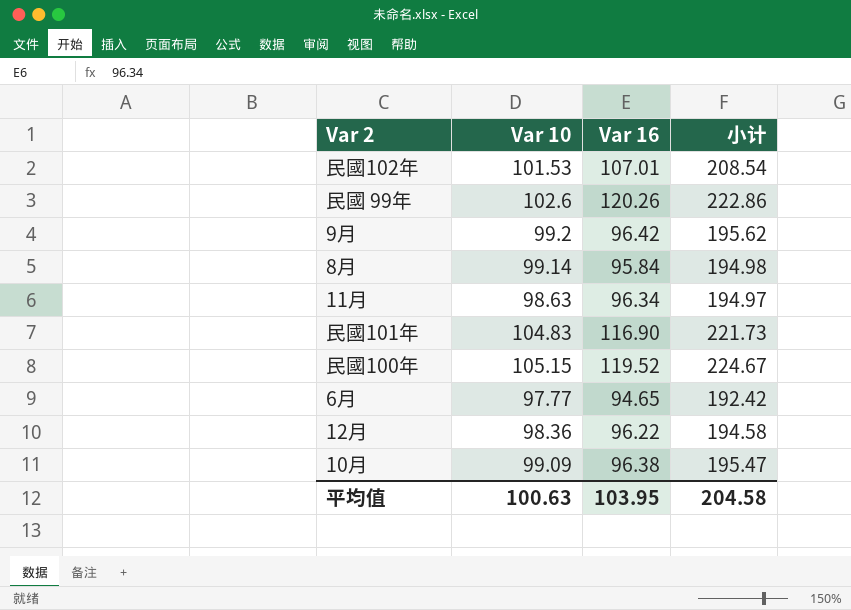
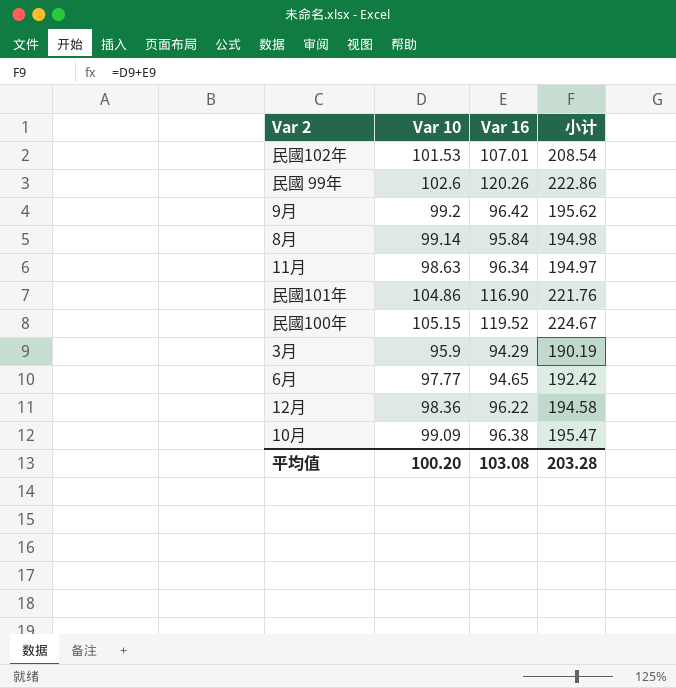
民國101年 | Var 10: 104.83 -> 104.86
民國101年 | 小计: 221.73 -> 221.76
row 3月: none -> 95.9 | 94.29 | 190.19
平均值 | Var 10: 100.63 -> 100.20
平均值 | Var 16: 103.95 -> 103.08
平均值 | 小计: 204.58 -> 203.28

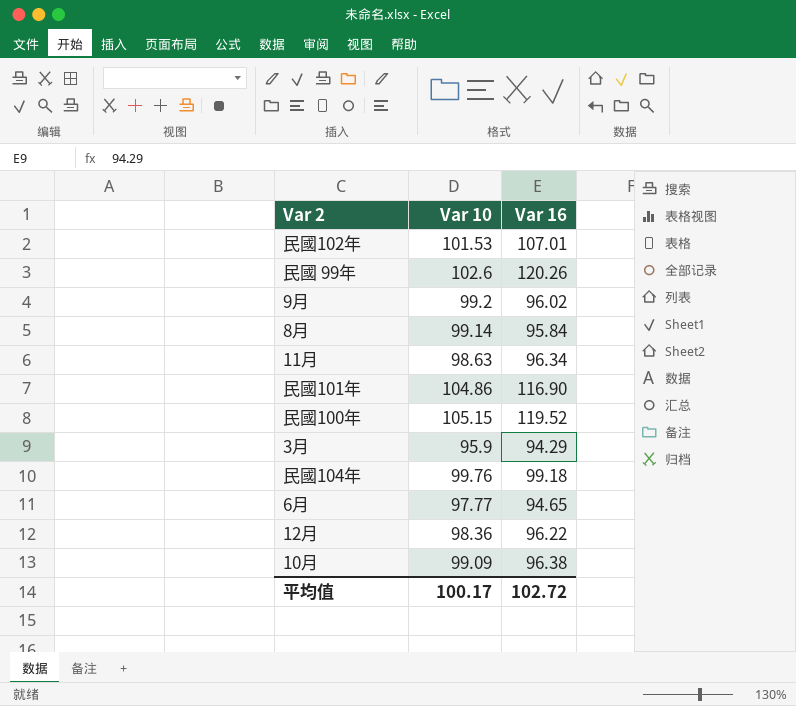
column 小计 | formula: [Var 10] + [Var 16] -> none
9月 | Var 16: 96.42 -> 96.02
row 民國104年: none -> 99.76 | 99.18
平均值 | Var 10: 100.20 -> 100.17
平均值 | Var 16: 103.08 -> 102.72

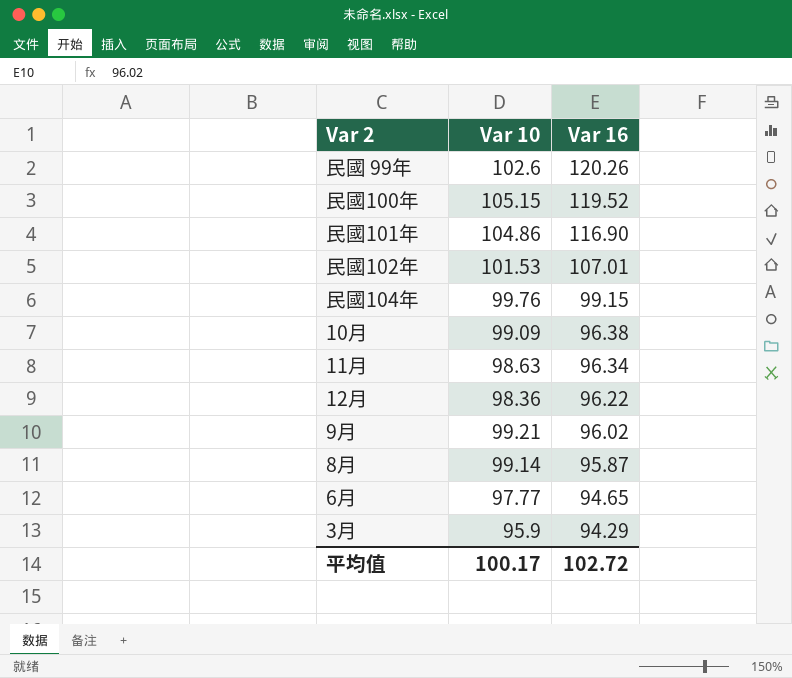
row order: none -> Var 16 descending
民國104年 | Var 16: 99.18 -> 99.15
9月 | Var 10: 99.2 -> 99.21
8月 | Var 16: 95.84 -> 95.87

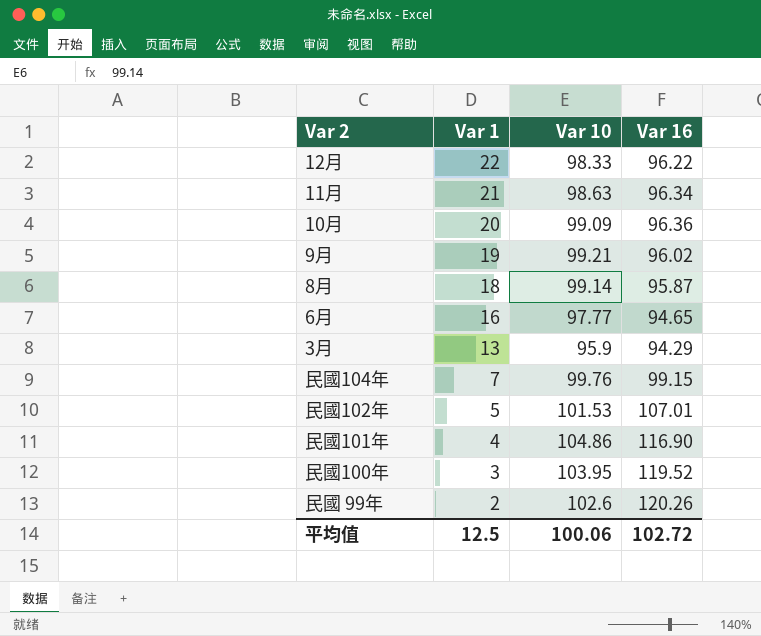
row order: Var 16 descending -> Var 1 descending
column Var 1 | position: none -> 2
12月 | Var 10: 98.36 -> 98.33
10月 | Var 16: 96.38 -> 96.36
民國100年 | Var 10: 105.15 -> 103.95
平均值 | Var 10: 100.17 -> 100.06

